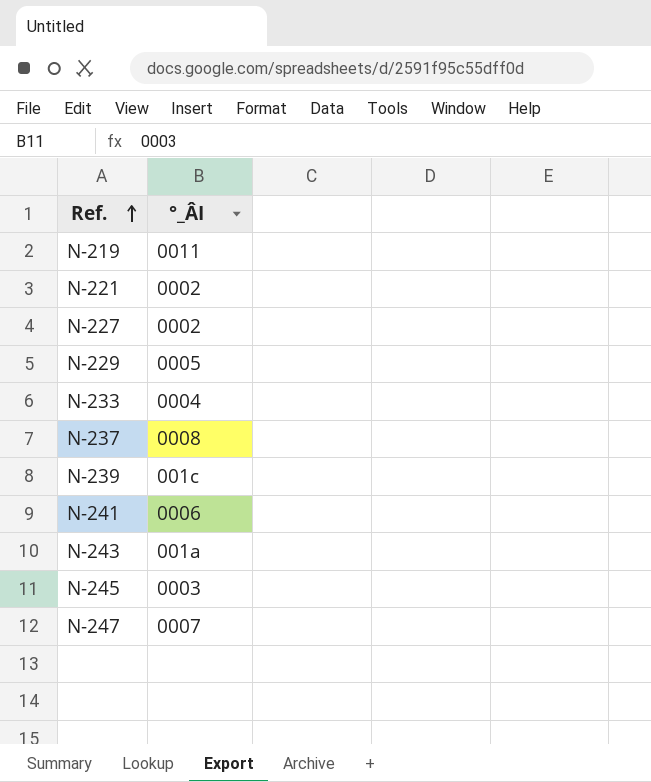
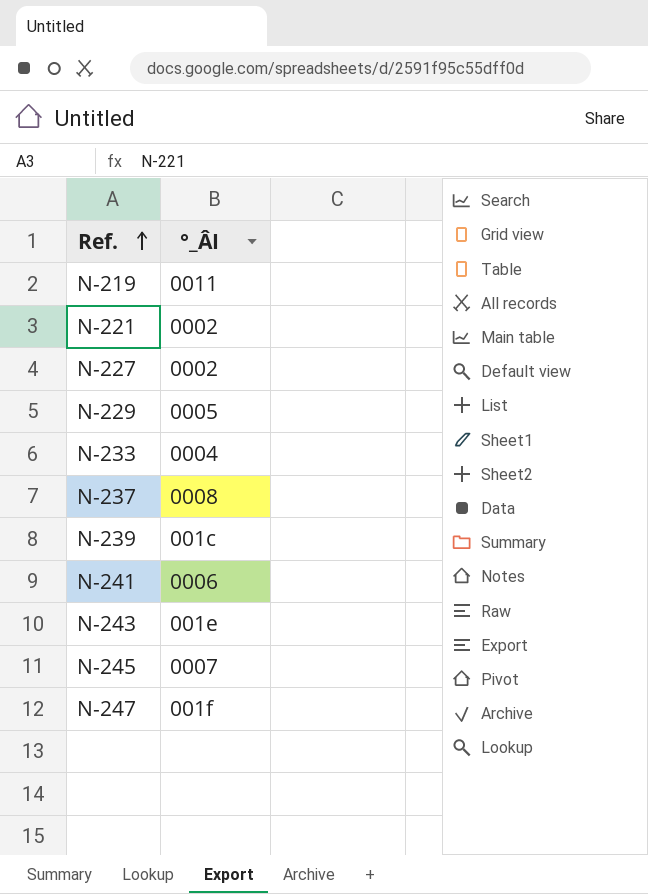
N-243 | °_ÂI: 001a -> 001e
N-245 | °_ÂI: 0003 -> 0007
N-247 | °_ÂI: 0007 -> 001f

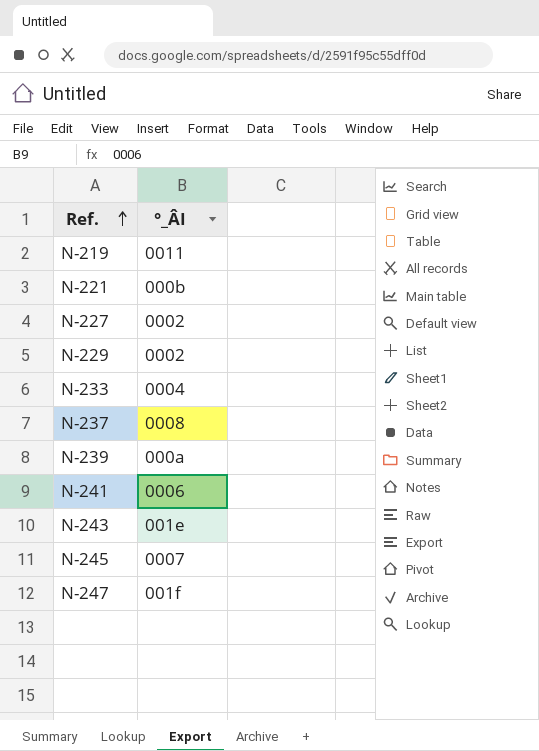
N-221 | °_ÂI: 0002 -> 000b
N-229 | °_ÂI: 0005 -> 0002
N-239 | °_ÂI: 001c -> 000a

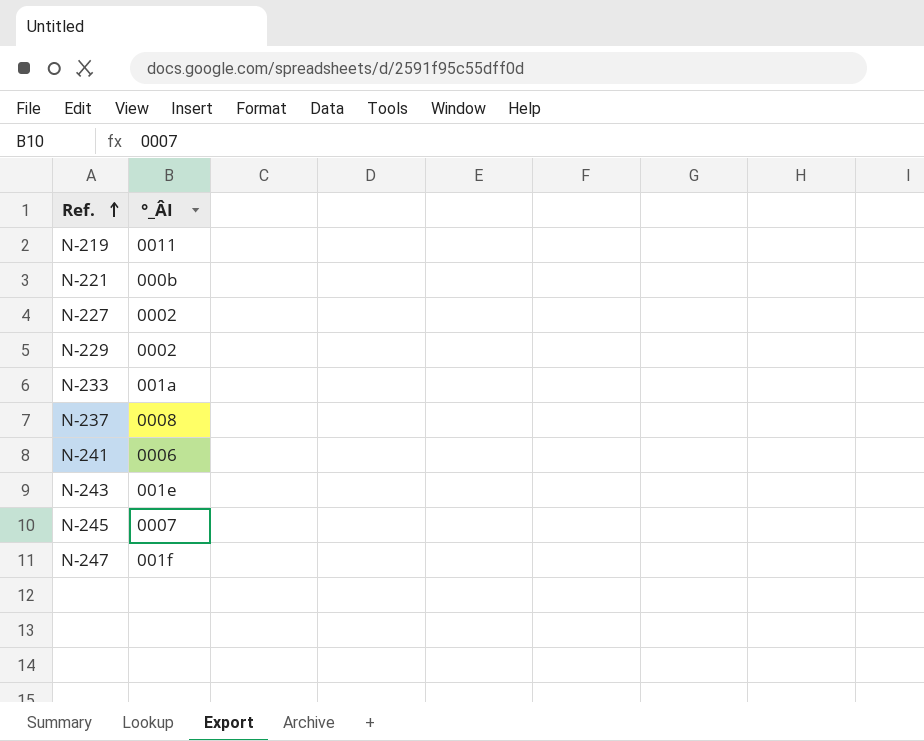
row N-239: 000a -> none
N-233 | °_ÂI: 0004 -> 001a

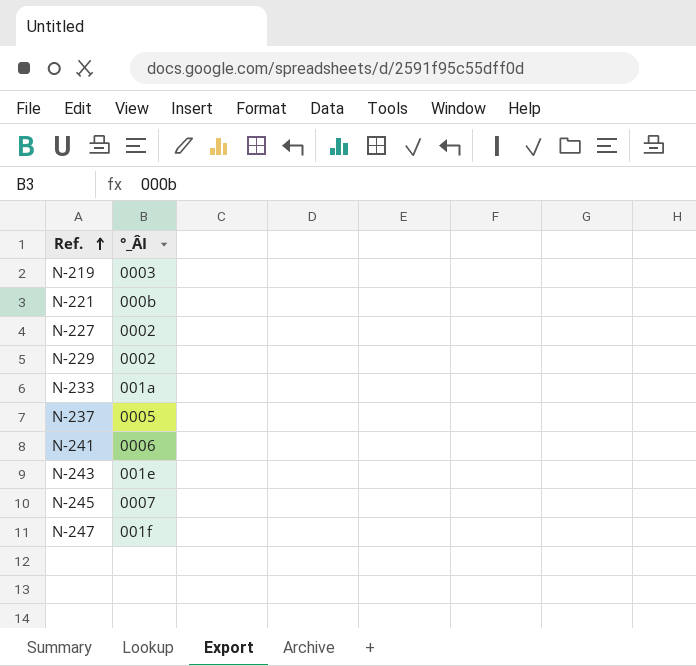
N-219 | °_ÂI: 0011 -> 0003
N-237 | °_ÂI: 0008 -> 0005

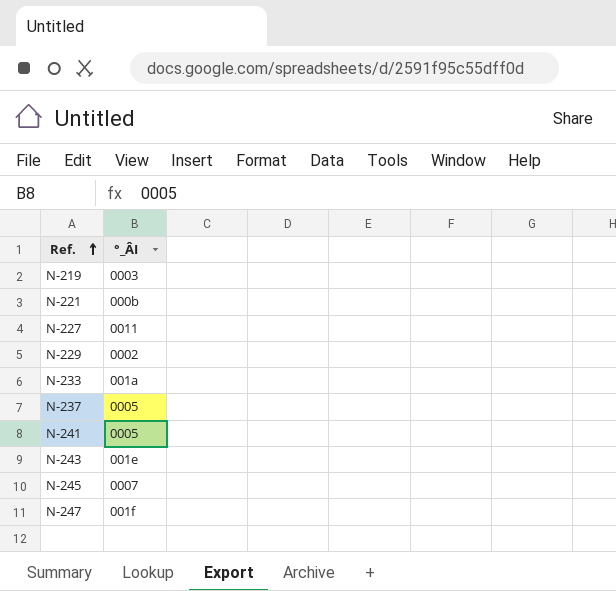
N-227 | °_ÂI: 0002 -> 0011
N-241 | °_ÂI: 0006 -> 0005

